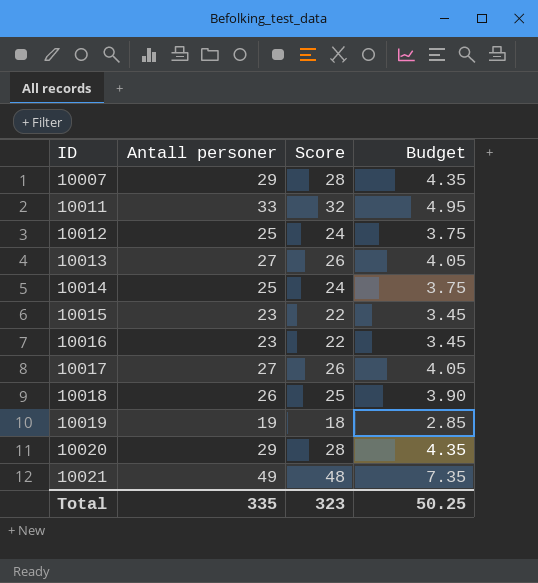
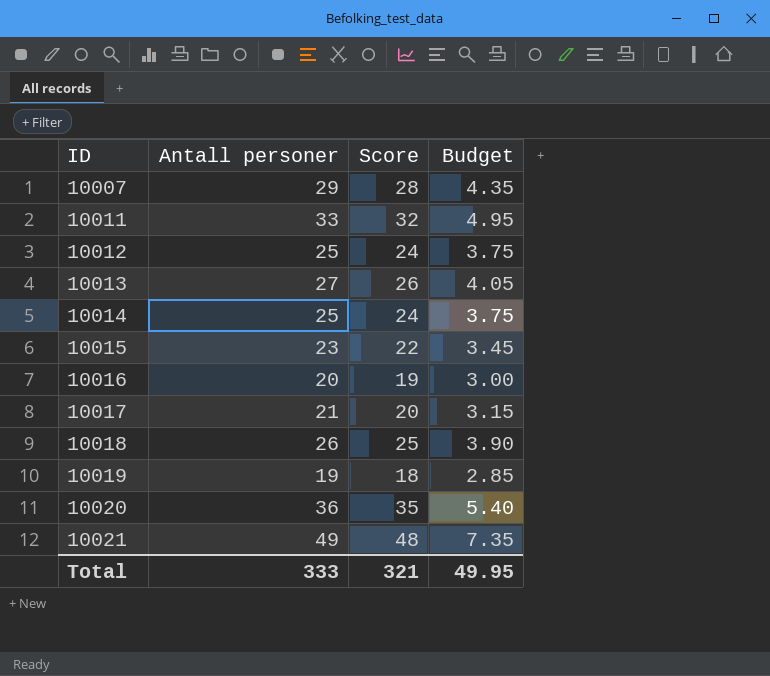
10016 | Antall personer: 23 -> 20
10016 | Score: 22 -> 19
10016 | Budget: 3.45 -> 3.00
10017 | Antall personer: 27 -> 21
10017 | Score: 26 -> 20
10017 | Budget: 4.05 -> 3.15
10020 | Antall personer: 29 -> 36
10020 | Score: 28 -> 35
10020 | Budget: 4.35 -> 5.40
Total | Antall personer: 335 -> 333
Total | Score: 323 -> 321
Total | Budget: 50.25 -> 49.95

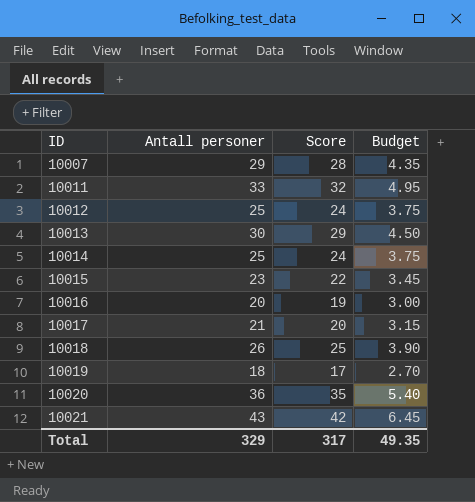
10013 | Antall personer: 27 -> 30
10013 | Score: 26 -> 29
10013 | Budget: 4.05 -> 4.50
10019 | Antall personer: 19 -> 18
10019 | Score: 18 -> 17
10019 | Budget: 2.85 -> 2.70
10021 | Antall personer: 49 -> 43
10021 | Score: 48 -> 42
10021 | Budget: 7.35 -> 6.45
Total | Antall personer: 333 -> 329
Total | Score: 321 -> 317
Total | Budget: 49.95 -> 49.35

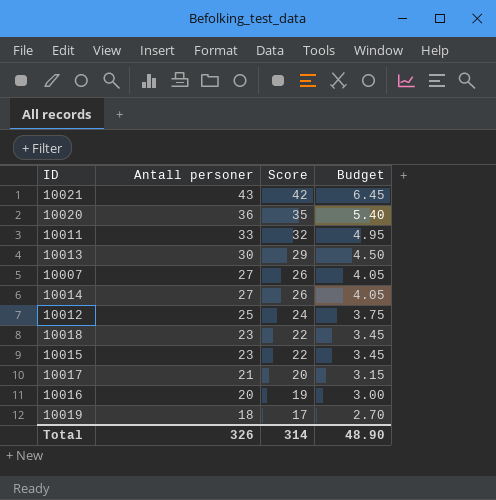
row order: ID ascending -> Antall personer descending
10007 | Antall personer: 29 -> 27
10007 | Score: 28 -> 26
10007 | Budget: 4.35 -> 4.05
10014 | Antall personer: 25 -> 27
10014 | Score: 24 -> 26
10014 | Budget: 3.75 -> 4.05
10018 | Antall personer: 26 -> 23
10018 | Score: 25 -> 22
10018 | Budget: 3.90 -> 3.45
Total | Antall personer: 329 -> 326
Total | Score: 317 -> 314
Total | Budget: 49.35 -> 48.90

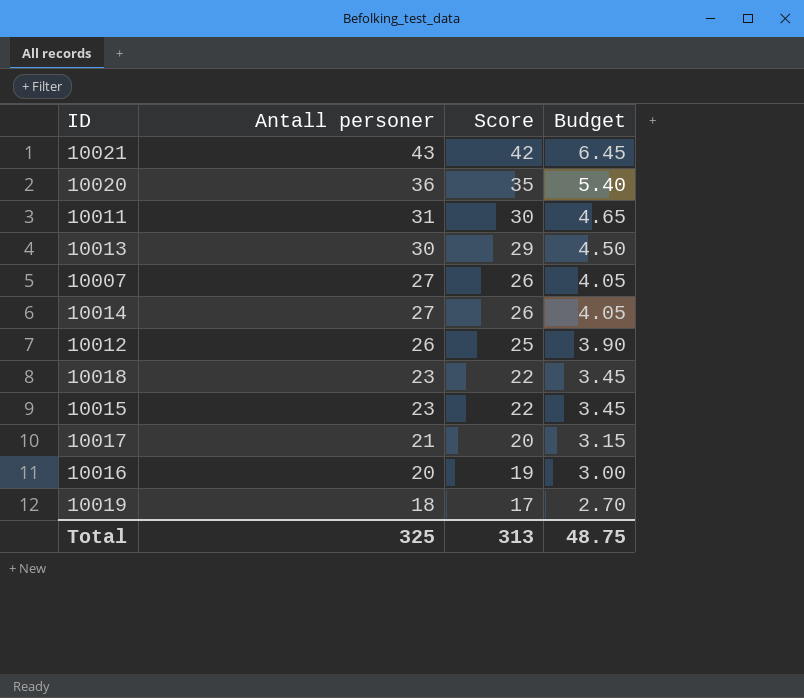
10011 | Antall personer: 33 -> 31
10011 | Score: 32 -> 30
10011 | Budget: 4.95 -> 4.65
10012 | Antall personer: 25 -> 26
10012 | Score: 24 -> 25
10012 | Budget: 3.75 -> 3.90
Total | Antall personer: 326 -> 325
Total | Score: 314 -> 313
Total | Budget: 48.90 -> 48.75

